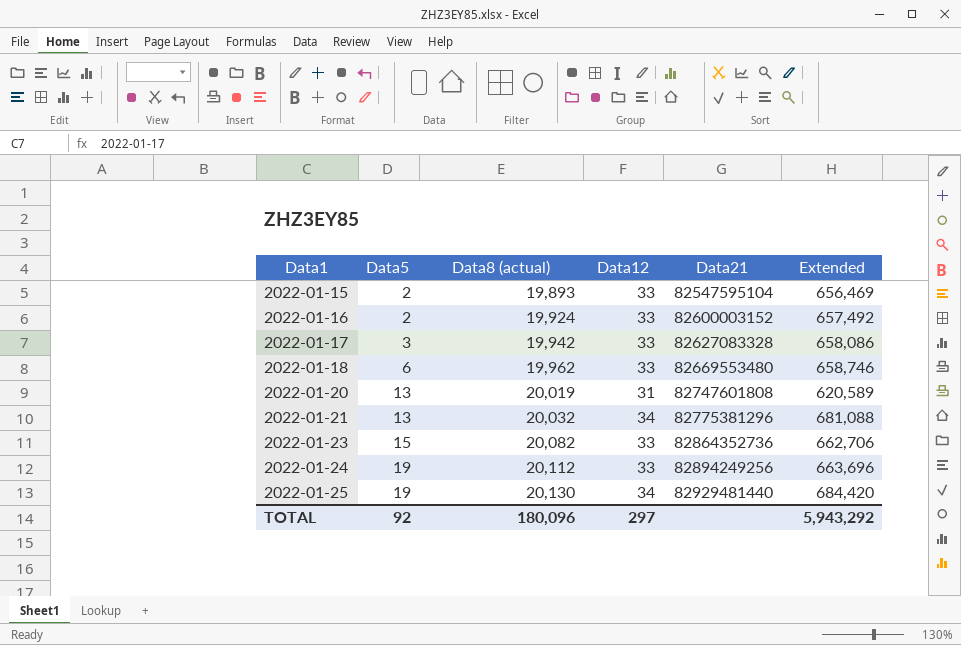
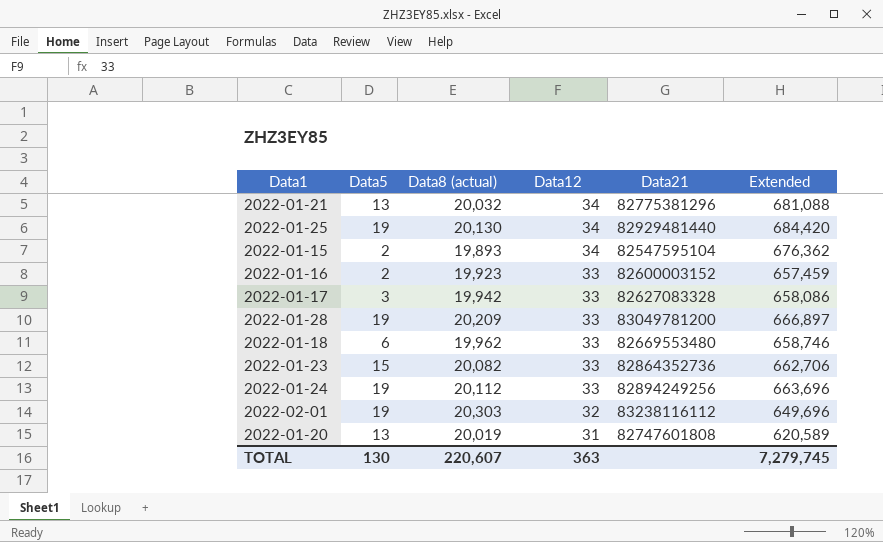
row order: Data1 ascending -> Data12 descending
2022-01-15 | Data12: 33 -> 34
2022-01-15 | Extended: 656,469 -> 676,362
2022-01-16 | Data8 (actual): 19,924 -> 19,923
2022-01-16 | Extended: 657,492 -> 657,459
row 2022-01-28: none -> 19 | 20,209 | 33 | 83049781200 | 666,897
row 2022-02-01: none -> 19 | 20,303 | 32 | 83238116112 | 649,696
TOTAL | Data5: 92 -> 130
TOTAL | Data8 (actual): 180,096 -> 220,607
TOTAL | Data12: 297 -> 363
TOTAL | Extended: 5,943,292 -> 7,279,745

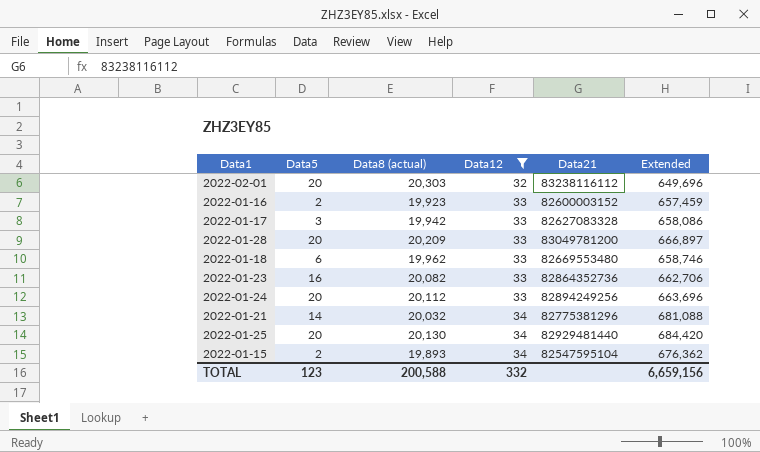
filter: none -> Data12 != 31
row order: Data12 descending -> Data12 ascending
2022-02-01 | Data5: 19 -> 20
2022-01-28 | Data5: 19 -> 20
2022-01-23 | Data5: 15 -> 16
2022-01-24 | Data5: 19 -> 20
2022-01-21 | Data5: 13 -> 14
2022-01-25 | Data5: 19 -> 20
TOTAL | Data5: 130 -> 123
TOTAL | Data8 (actual): 220,607 -> 200,588
TOTAL | Data12: 363 -> 332
TOTAL | Extended: 7,279,745 -> 6,659,156

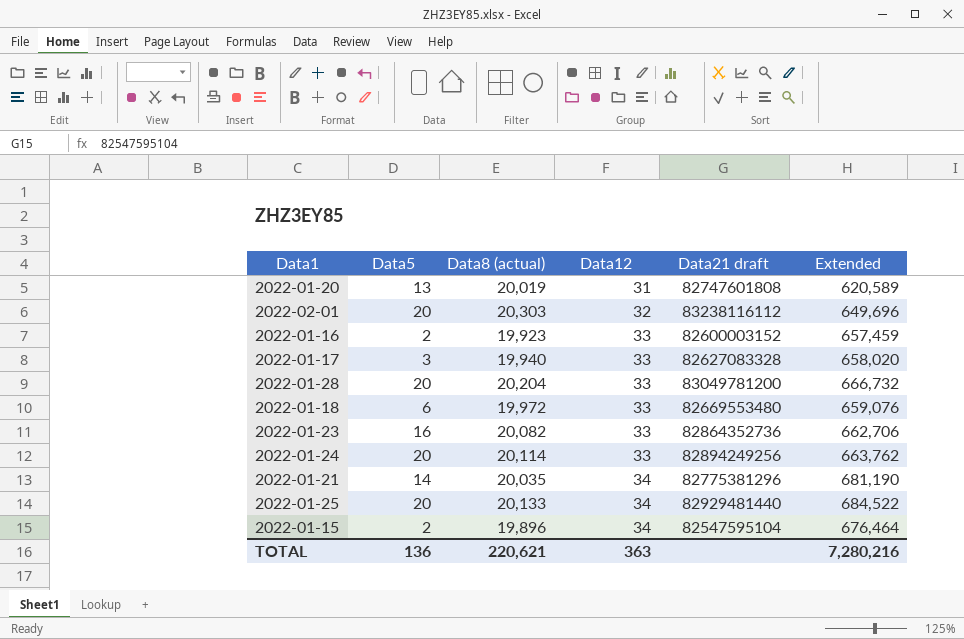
filter: Data12 != 31 -> none
column name: Data21 -> Data21 draft
2022-01-17 | Data8 (actual): 19,942 -> 19,940
2022-01-17 | Extended: 658,086 -> 658,020
2022-01-28 | Data8 (actual): 20,209 -> 20,204
2022-01-28 | Extended: 666,897 -> 666,732
2022-01-18 | Data8 (actual): 19,962 -> 19,972
2022-01-18 | Extended: 658,746 -> 659,076
2022-01-24 | Data8 (actual): 20,112 -> 20,114
2022-01-24 | Extended: 663,696 -> 663,762
2022-01-21 | Data8 (actual): 20,032 -> 20,035
2022-01-21 | Extended: 681,088 -> 681,190
2022-01-25 | Data8 (actual): 20,130 -> 20,133
2022-01-25 | Extended: 684,420 -> 684,522
2022-01-15 | Data8 (actual): 19,893 -> 19,896
2022-01-15 | Extended: 676,362 -> 676,464
TOTAL | Data5: 123 -> 136
TOTAL | Data8 (actual): 200,588 -> 220,621
TOTAL | Data12: 332 -> 363
TOTAL | Extended: 6,659,156 -> 7,280,216

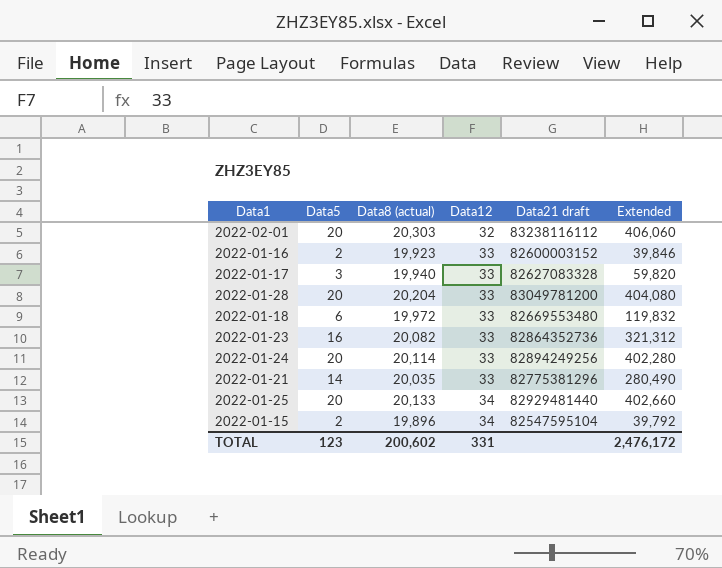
column Extended | formula: [Data8 (actual)] * [Data12] -> [Data5] * [Data8 (actual)]
row 2022-01-20: 13 | 20,019 | 31 | 82747601808 | 620,589 -> none
2022-01-21 | Data12: 34 -> 33
TOTAL | Data5: 136 -> 123
TOTAL | Data8 (actual): 220,621 -> 200,602
TOTAL | Data12: 363 -> 331
TOTAL | Extended: 7,280,216 -> 2,476,172

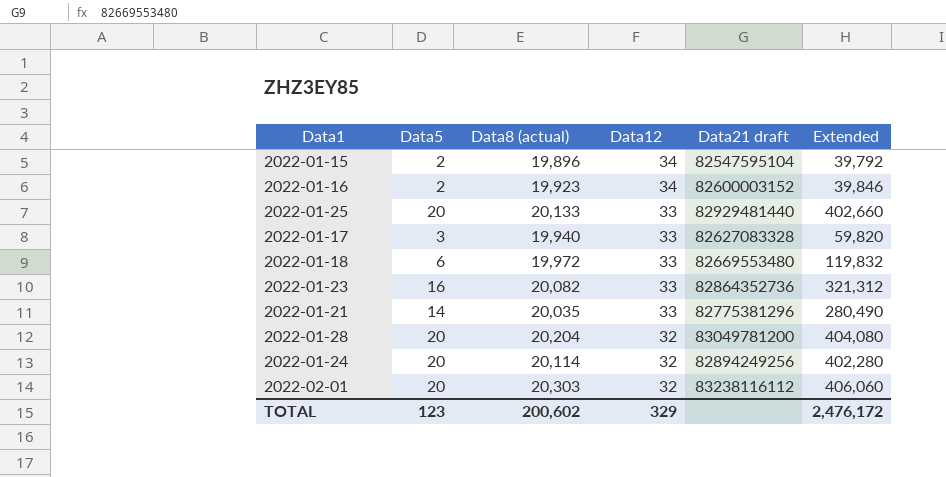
row order: Data12 ascending -> Data12 descending
2022-01-16 | Data12: 33 -> 34
2022-01-25 | Data12: 34 -> 33
2022-01-28 | Data12: 33 -> 32
2022-01-24 | Data12: 33 -> 32
TOTAL | Data12: 331 -> 329

